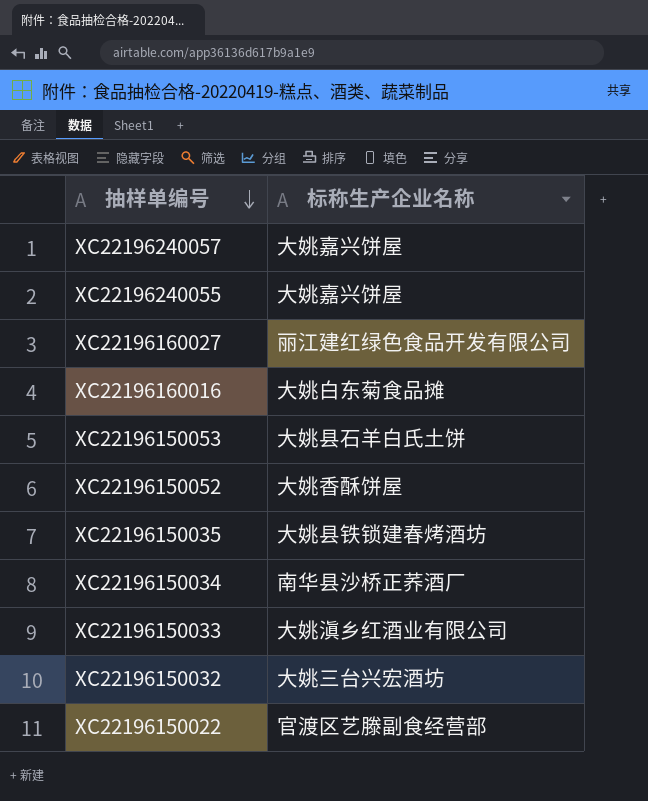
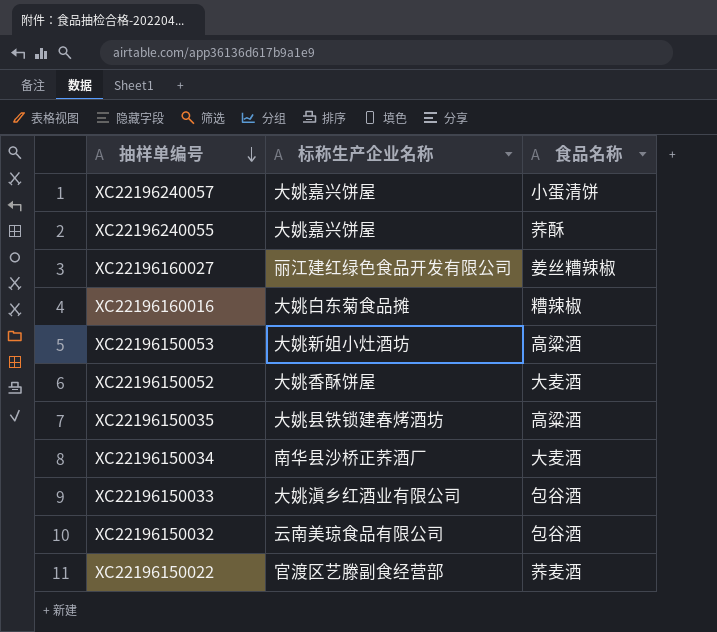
column 食品名称 | position: none -> 3
XC22196150053 | 标称生产企业名称: 大姚县石羊白氏土饼 -> 大姚新姐小灶酒坊
XC22196150032 | 标称生产企业名称: 大姚三台兴宏酒坊 -> 云南美琼食品有限公司

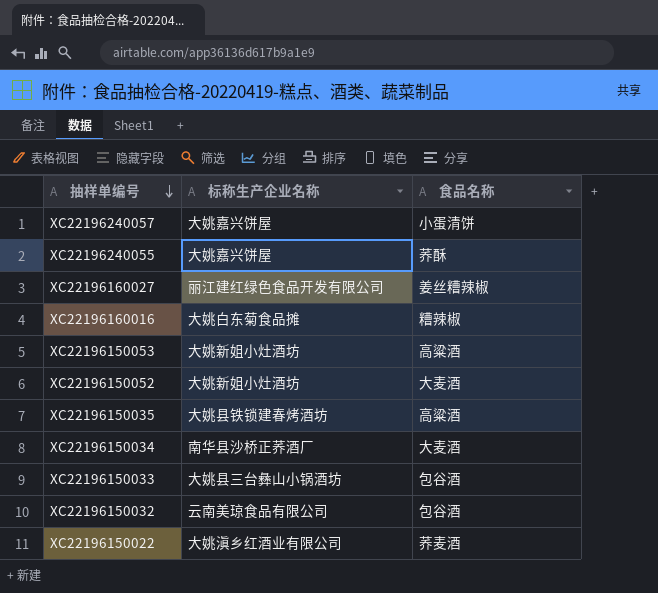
XC22196150052 | 标称生产企业名称: 大姚香酥饼屋 -> 大姚新姐小灶酒坊
XC22196150033 | 标称生产企业名称: 大姚滇乡红酒业有限公司 -> 大姚县三台彝山小锅酒坊
XC22196150022 | 标称生产企业名称: 官渡区艺滕副食经营部 -> 大姚滇乡红酒业有限公司

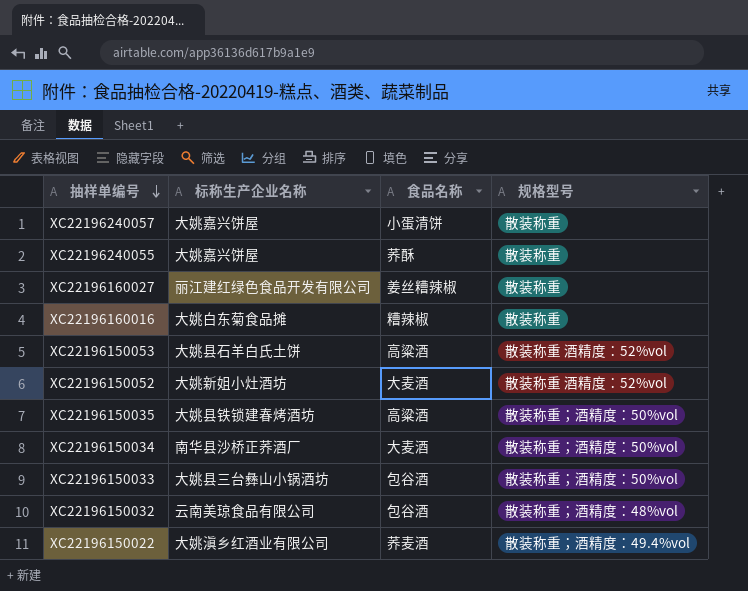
column 规格型号 | position: none -> 4
XC22196150053 | 标称生产企业名称: 大姚新姐小灶酒坊 -> 大姚县石羊白氏土饼

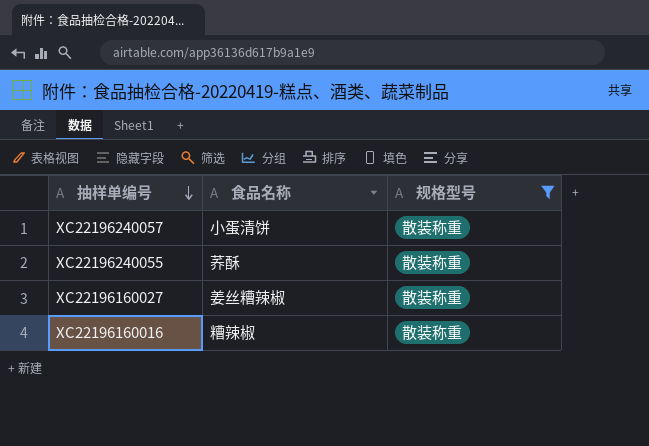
filter: none -> 规格型号 = 散装称重
column 标称生产企业名称 | position: 2 -> none

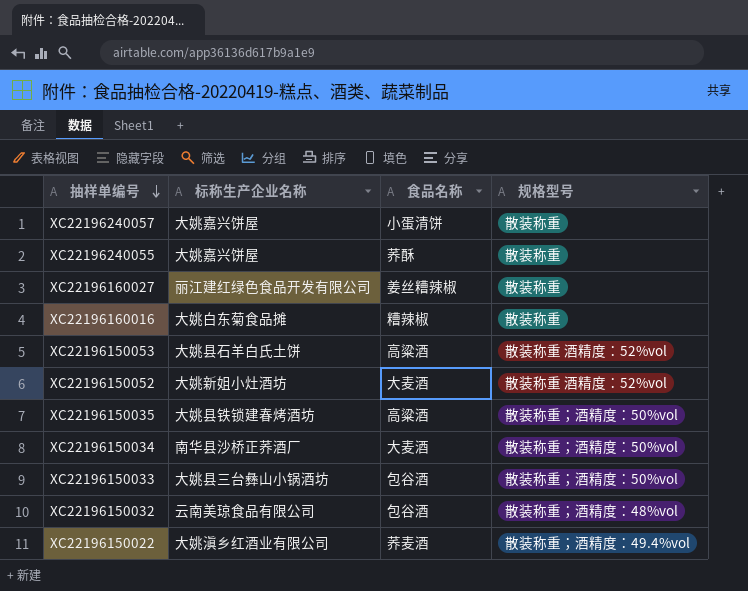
filter: 规格型号 = 散装称重 -> none
column 标称生产企业名称 | position: none -> 2

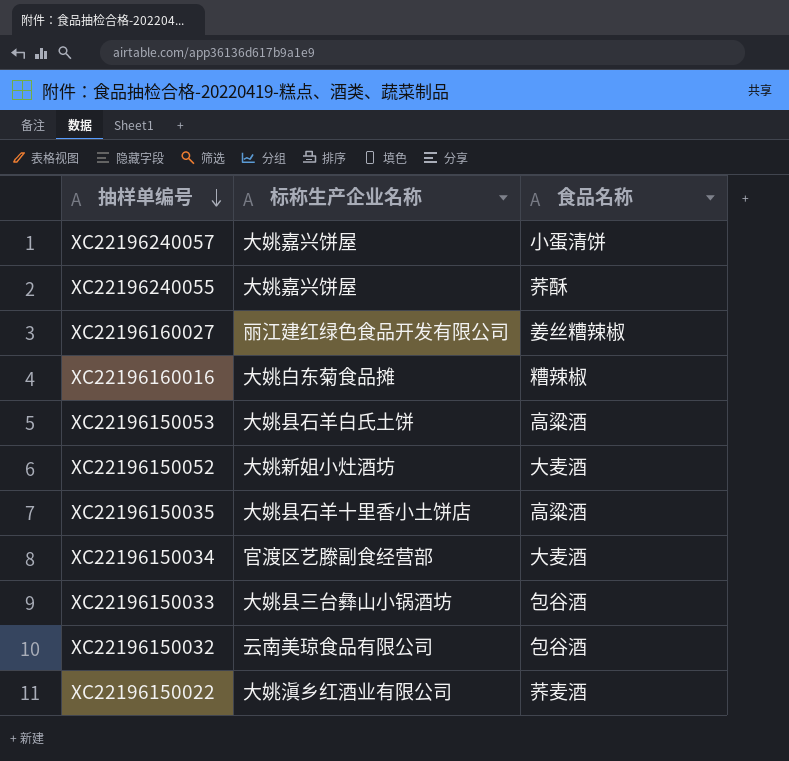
column 规格型号 | position: 4 -> none
XC22196150035 | 标称生产企业名称: 大姚县铁锁建春烤酒坊 -> 大姚县石羊十里香小土饼店
XC22196150034 | 标称生产企业名称: 南华县沙桥正荞酒厂 -> 官渡区艺滕副食经营部

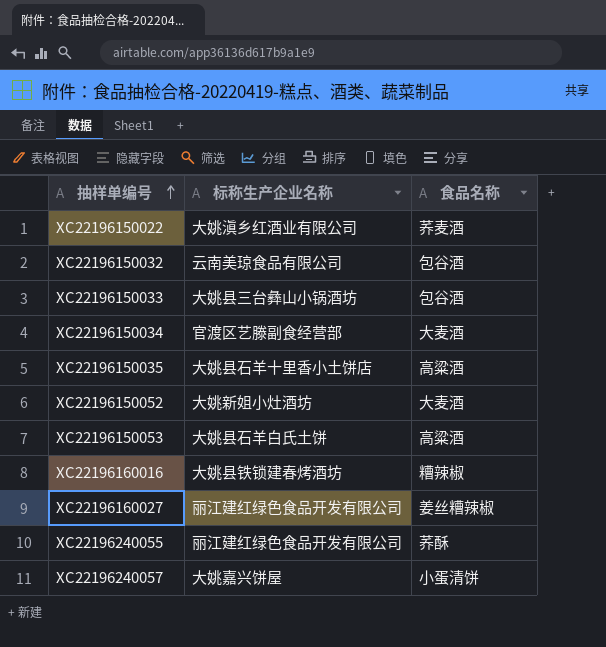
row order: 抽样单编号 descending -> 抽样单编号 ascending
XC22196160016 | 标称生产企业名称: 大姚白东菊食品摊 -> 大姚县铁锁建春烤酒坊
XC22196240055 | 标称生产企业名称: 大姚嘉兴饼屋 -> 丽江建红绿色食品开发有限公司

